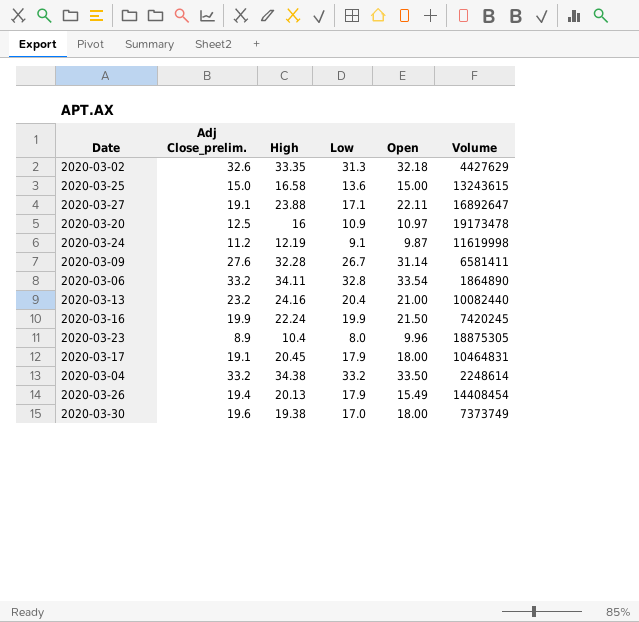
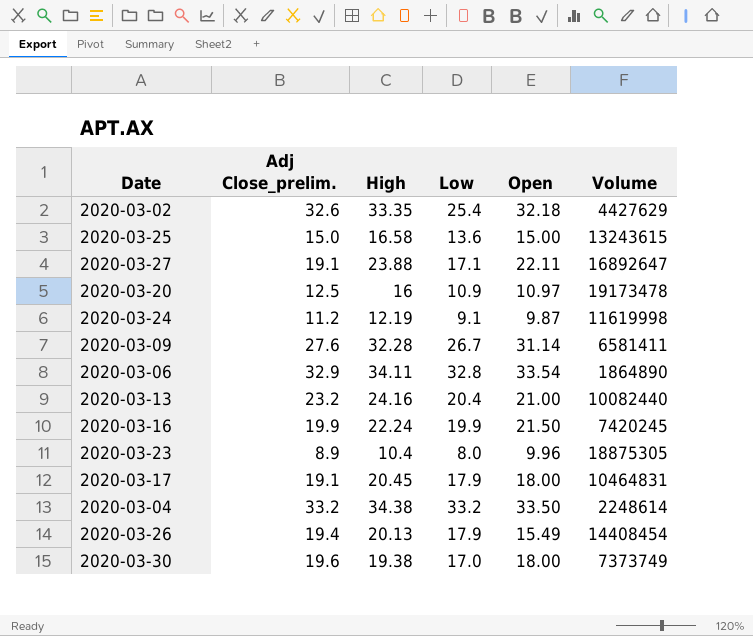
2020-03-02 | Low: 31.3 -> 25.4
2020-03-06 | Adj Close_prelim.: 33.2 -> 32.9

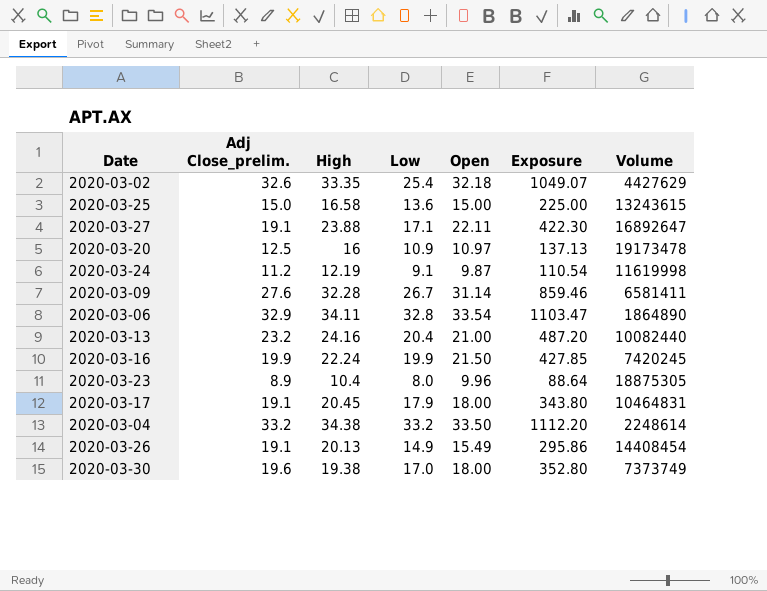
column Exposure | formula: none -> [Adj Close_prelim.] * [Open]
2020-03-26 | Adj Close_prelim.: 19.4 -> 19.1
2020-03-26 | Low: 17.9 -> 14.9

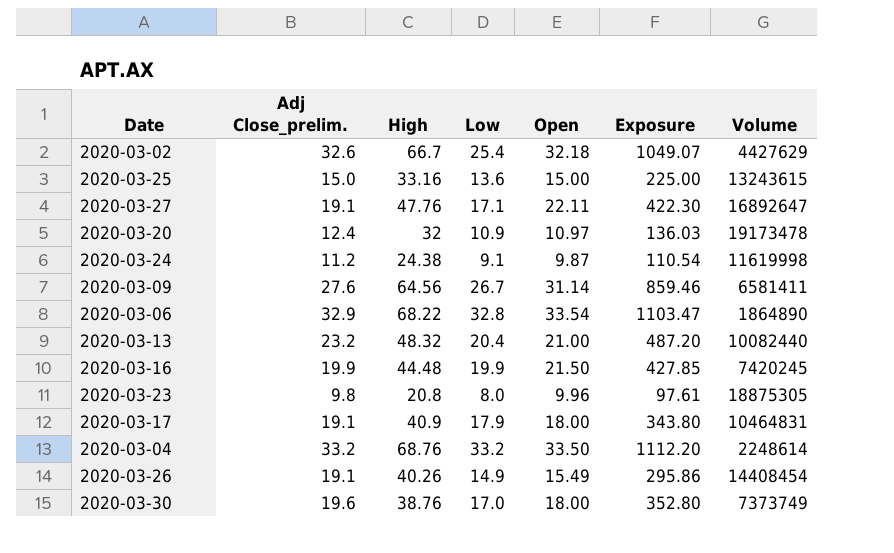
2020-03-02 | High: 33.35 -> 66.7
2020-03-25 | High: 16.58 -> 33.16
2020-03-27 | High: 23.88 -> 47.76
2020-03-20 | Adj Close_prelim.: 12.5 -> 12.4
2020-03-20 | High: 16 -> 32
2020-03-20 | Exposure: 137.13 -> 136.03
2020-03-24 | High: 12.19 -> 24.38
2020-03-09 | High: 32.28 -> 64.56
2020-03-06 | High: 34.11 -> 68.22
2020-03-13 | High: 24.16 -> 48.32
2020-03-16 | High: 22.24 -> 44.48
2020-03-23 | Adj Close_prelim.: 8.9 -> 9.8
2020-03-23 | High: 10.4 -> 20.8
2020-03-23 | Exposure: 88.64 -> 97.61
2020-03-17 | High: 20.45 -> 40.9
2020-03-04 | High: 34.38 -> 68.76
2020-03-26 | High: 20.13 -> 40.26
2020-03-30 | High: 19.38 -> 38.76

